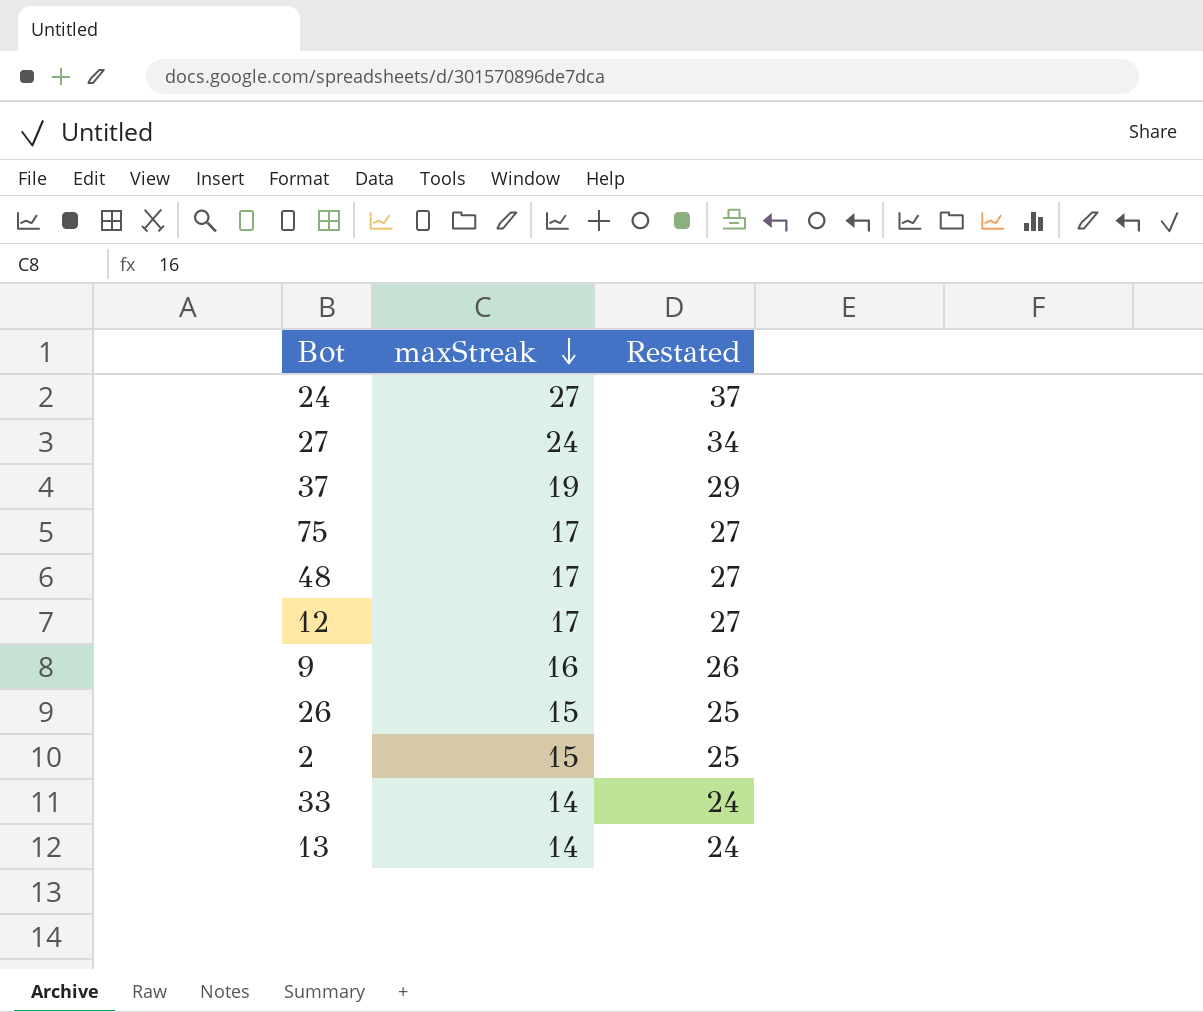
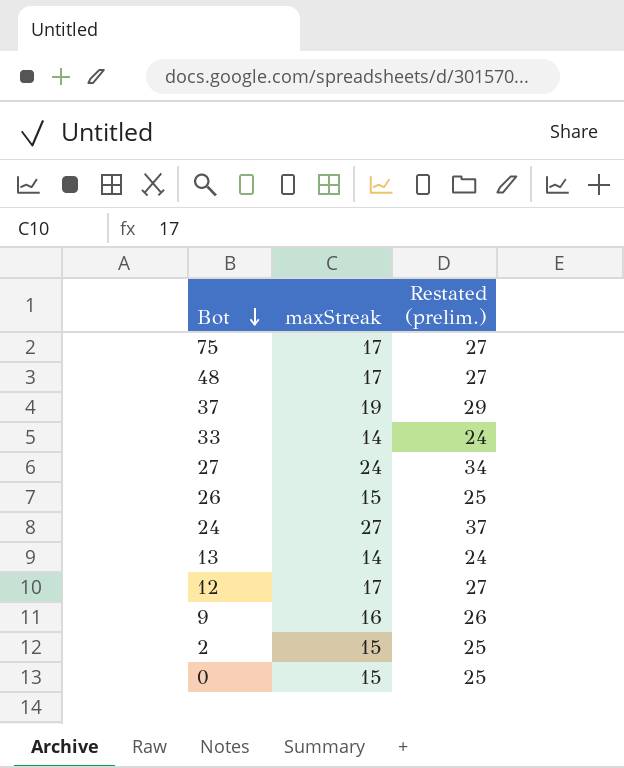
row order: maxStreak descending -> Bot descending
column name: Restated -> Restated (prelim.)
row 0: none -> 15 | 25

